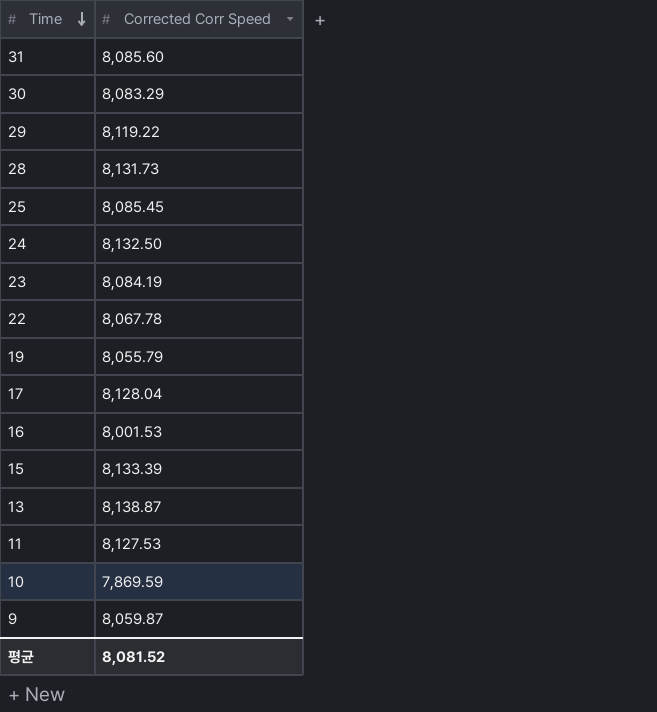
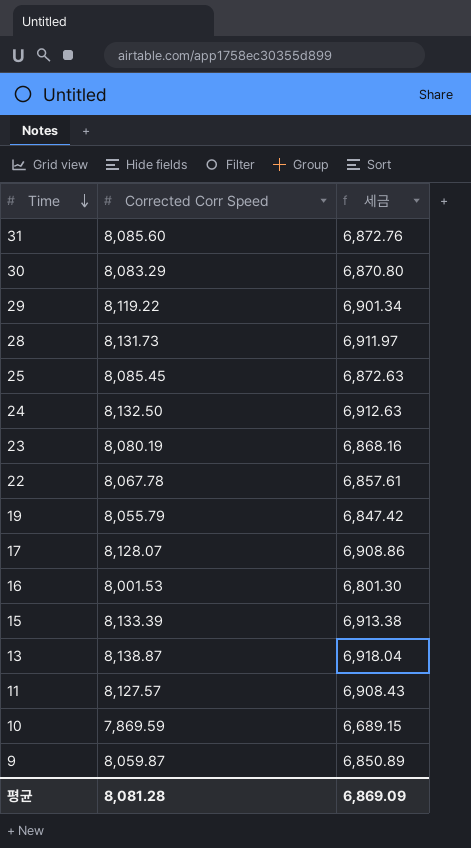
column 세금 | formula: none -> [Corrected Corr Speed] * 0.85
23 | Corrected Corr Speed: 8,084.19 -> 8,080.19
17 | Corrected Corr Speed: 8,128.04 -> 8,128.07
11 | Corrected Corr Speed: 8,127.53 -> 8,127.57
평균 | Corrected Corr Speed: 8,081.52 -> 8,081.28

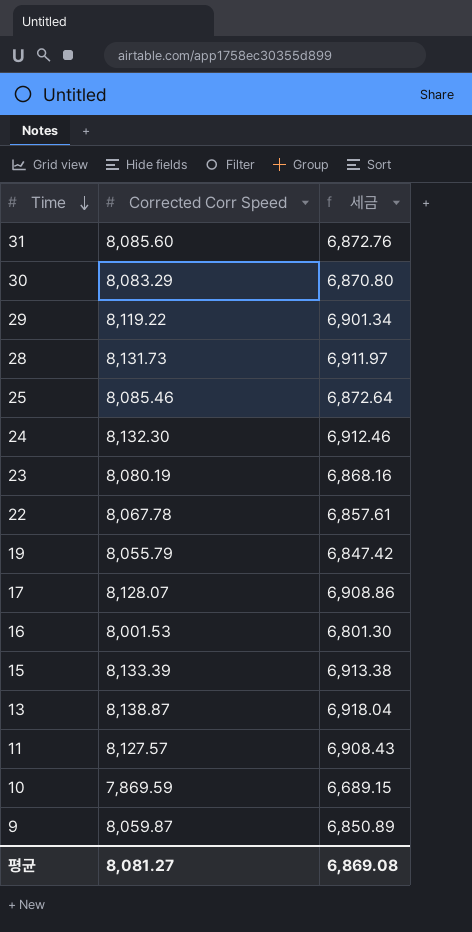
25 | Corrected Corr Speed: 8,085.45 -> 8,085.46
25 | 세금: 6,872.63 -> 6,872.64
24 | Corrected Corr Speed: 8,132.50 -> 8,132.30
24 | 세금: 6,912.63 -> 6,912.46
평균 | Corrected Corr Speed: 8,081.28 -> 8,081.27
평균 | 세금: 6,869.09 -> 6,869.08

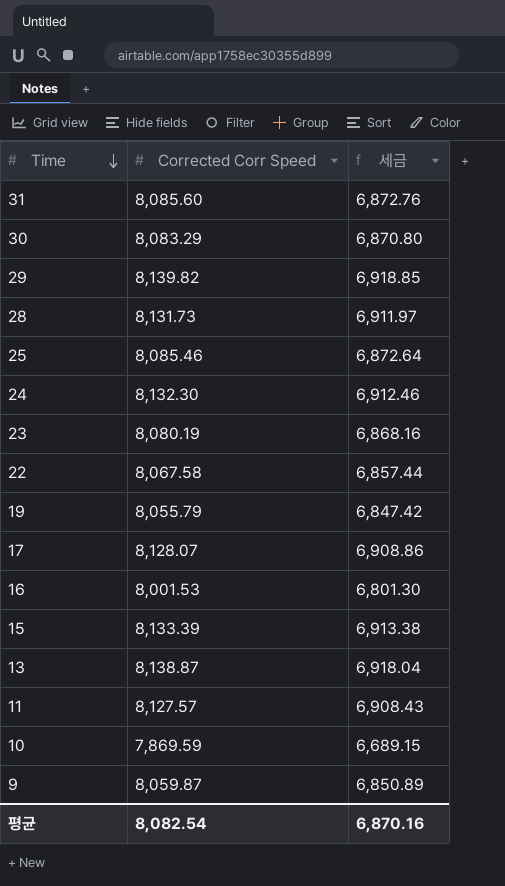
29 | Corrected Corr Speed: 8,119.22 -> 8,139.82
29 | 세금: 6,901.34 -> 6,918.85
22 | Corrected Corr Speed: 8,067.78 -> 8,067.58
22 | 세금: 6,857.61 -> 6,857.44
평균 | Corrected Corr Speed: 8,081.27 -> 8,082.54
평균 | 세금: 6,869.08 -> 6,870.16

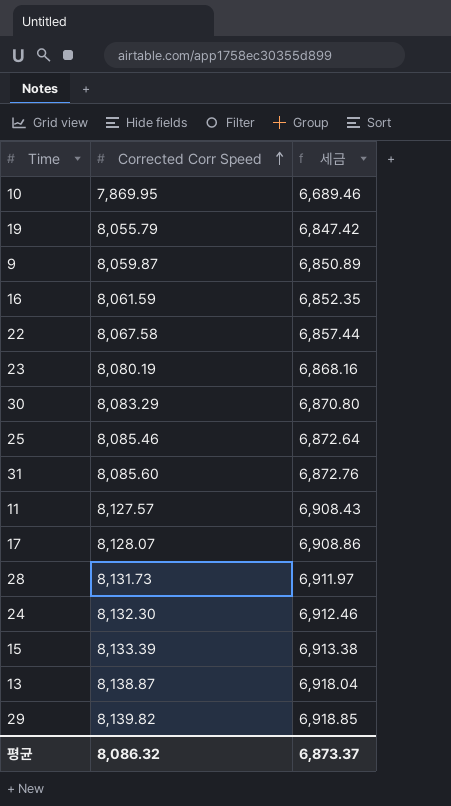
row order: Time descending -> Corrected Corr Speed ascending
10 | Corrected Corr Speed: 7,869.59 -> 7,869.95
10 | 세금: 6,689.15 -> 6,689.46
16 | Corrected Corr Speed: 8,001.53 -> 8,061.59
16 | 세금: 6,801.30 -> 6,852.35
평균 | Corrected Corr Speed: 8,082.54 -> 8,086.32
평균 | 세금: 6,870.16 -> 6,873.37

